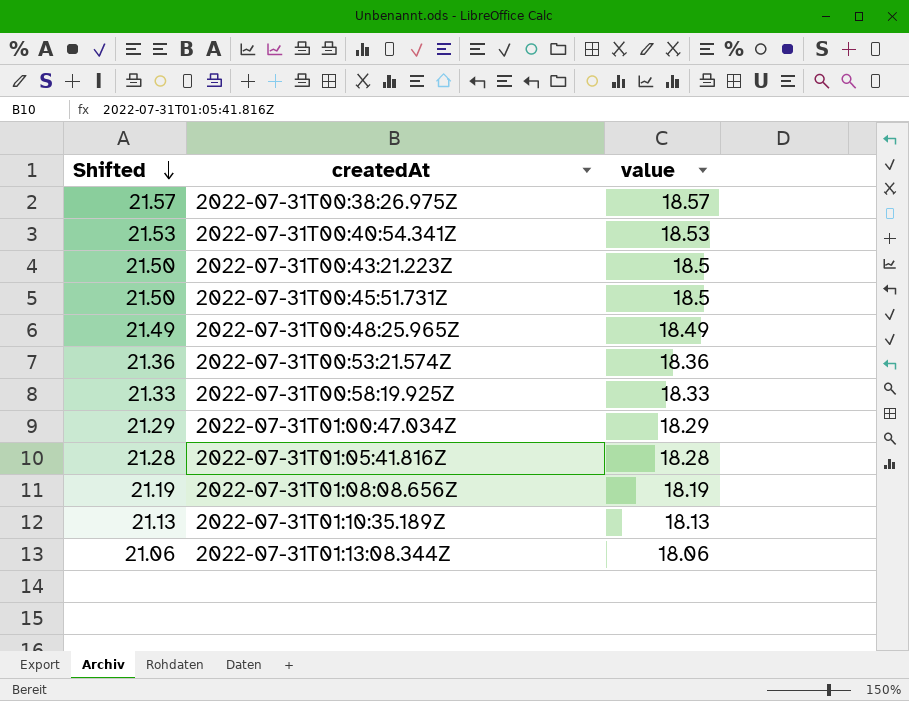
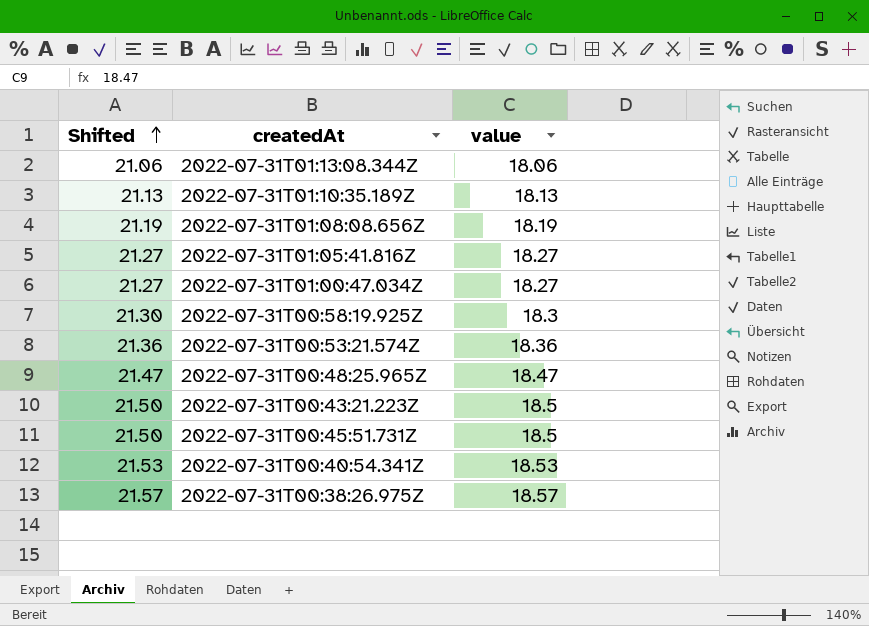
row order: Shifted descending -> Shifted ascending
2022-07-31T01:05:41.816Z | Shifted: 21.28 -> 21.27
2022-07-31T01:05:41.816Z | value: 18.28 -> 18.27
2022-07-31T01:00:47.034Z | Shifted: 21.29 -> 21.27
2022-07-31T01:00:47.034Z | value: 18.29 -> 18.27
2022-07-31T00:58:19.925Z | Shifted: 21.33 -> 21.30
2022-07-31T00:58:19.925Z | value: 18.33 -> 18.3
2022-07-31T00:48:25.965Z | Shifted: 21.49 -> 21.47
2022-07-31T00:48:25.965Z | value: 18.49 -> 18.47

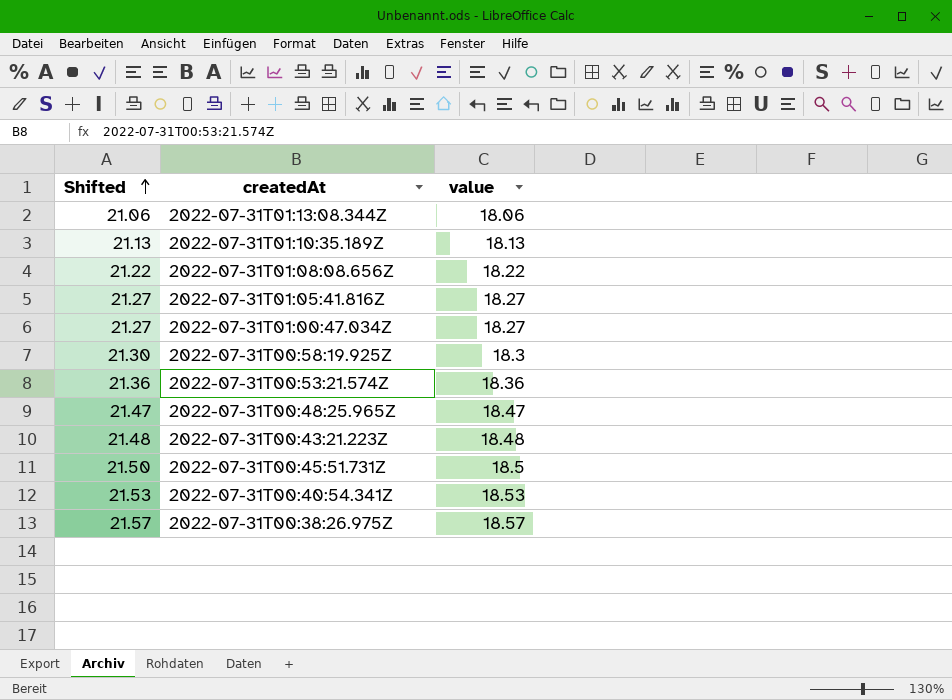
2022-07-31T01:08:08.656Z | Shifted: 21.19 -> 21.22
2022-07-31T01:08:08.656Z | value: 18.19 -> 18.22
2022-07-31T00:43:21.223Z | Shifted: 21.50 -> 21.48
2022-07-31T00:43:21.223Z | value: 18.5 -> 18.48

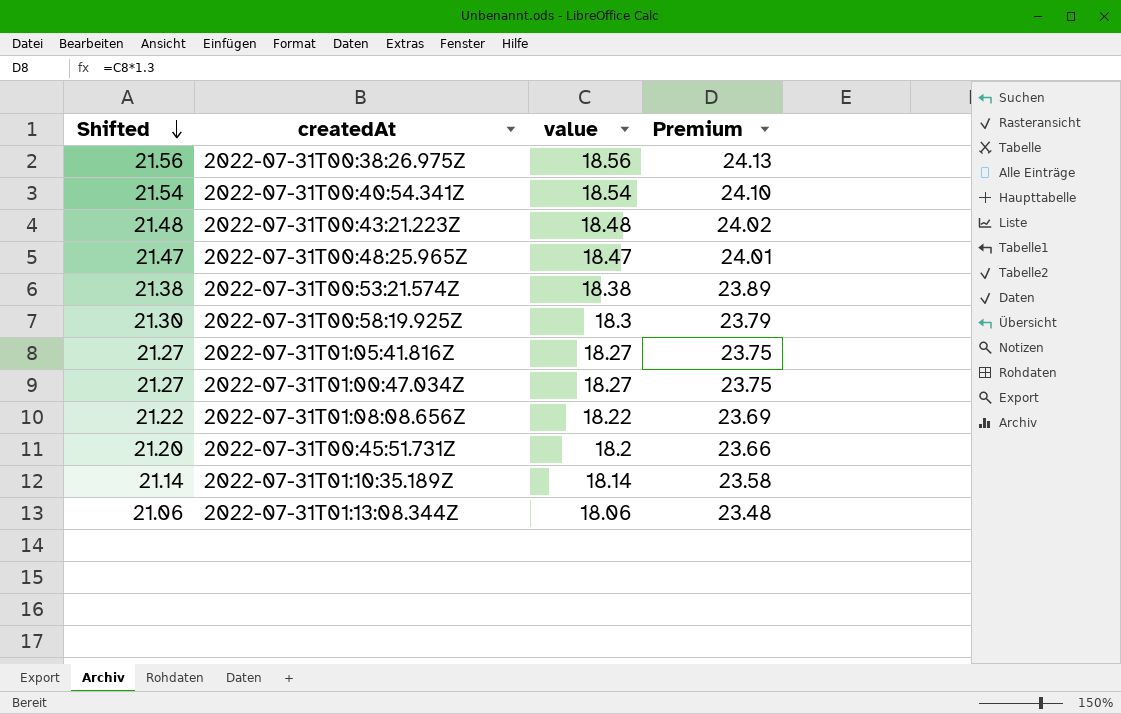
row order: Shifted ascending -> Shifted descending
column Premium | formula: none -> [value] * 1.3
2022-07-31T00:38:26.975Z | Shifted: 21.57 -> 21.56
2022-07-31T00:38:26.975Z | value: 18.57 -> 18.56
2022-07-31T00:40:54.341Z | Shifted: 21.53 -> 21.54
2022-07-31T00:40:54.341Z | value: 18.53 -> 18.54
2022-07-31T00:53:21.574Z | Shifted: 21.36 -> 21.38
2022-07-31T00:53:21.574Z | value: 18.36 -> 18.38
2022-07-31T00:45:51.731Z | Shifted: 21.50 -> 21.20
2022-07-31T00:45:51.731Z | value: 18.5 -> 18.2
2022-07-31T01:10:35.189Z | Shifted: 21.13 -> 21.14
2022-07-31T01:10:35.189Z | value: 18.13 -> 18.14

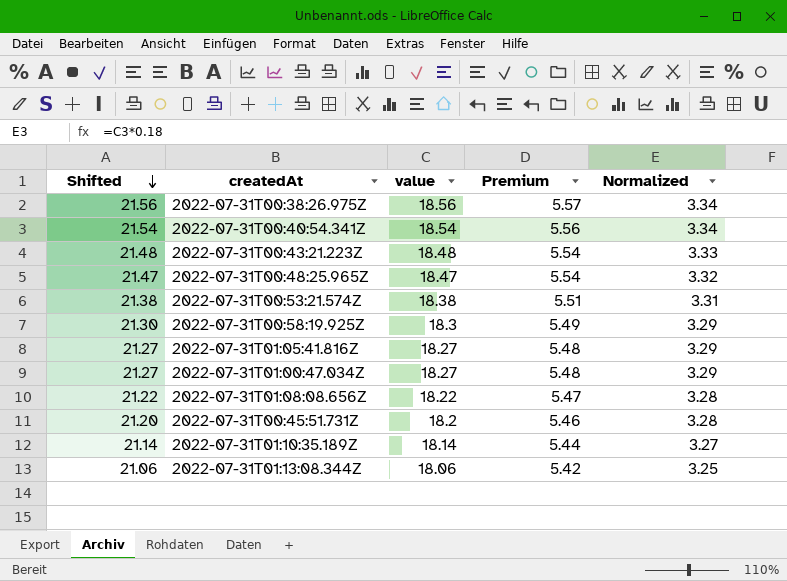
column Premium | formula: [value] * 1.3 -> [value] * 0.3
column Normalized | formula: none -> [value] * 0.18

